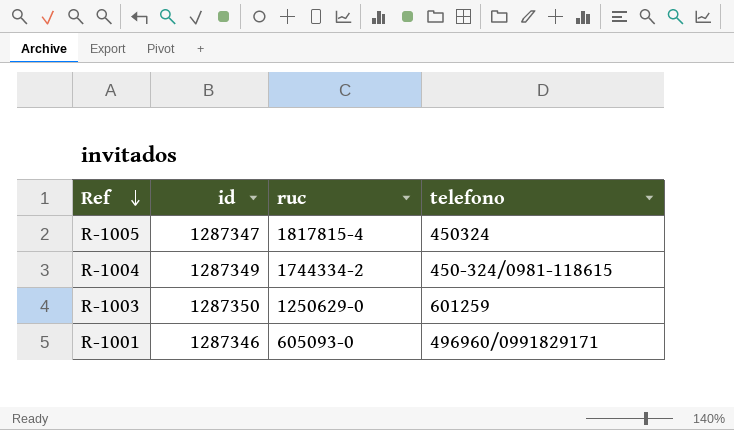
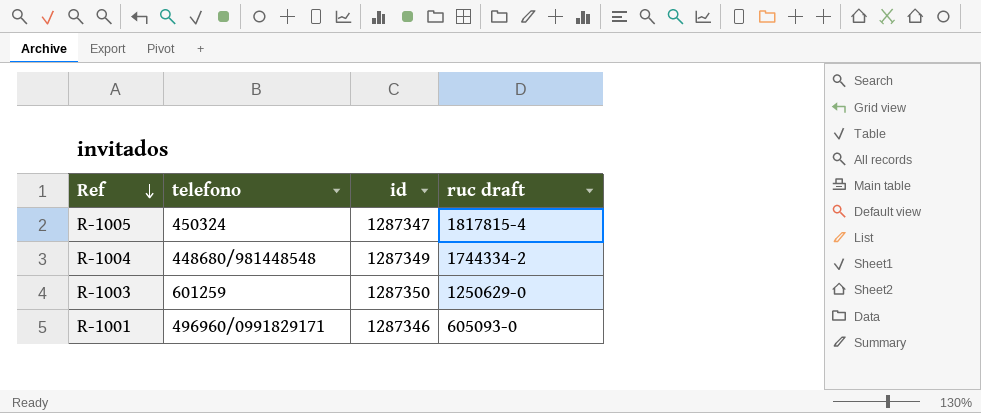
column telefono | position: 4 -> 2
column name: ruc -> ruc draft
R-1004 | telefono: 450-324/0981-118615 -> 448680/981448548

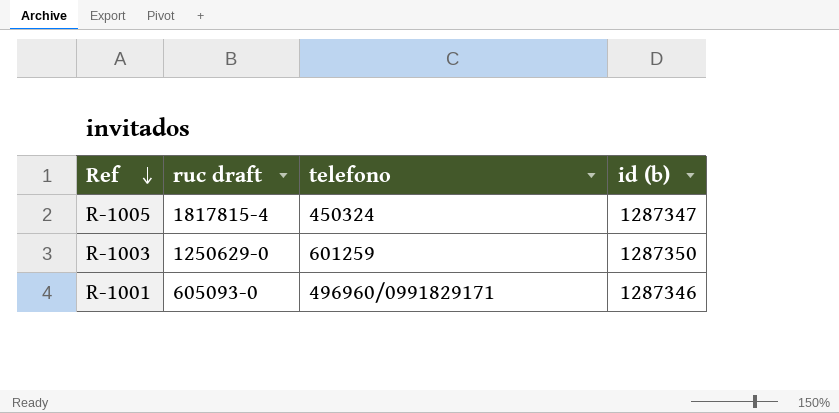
column ruc draft | position: 4 -> 2
column name: id -> id (b)
row R-1004: 448680/981448548 | 1287349 | 1744334-2 -> none

